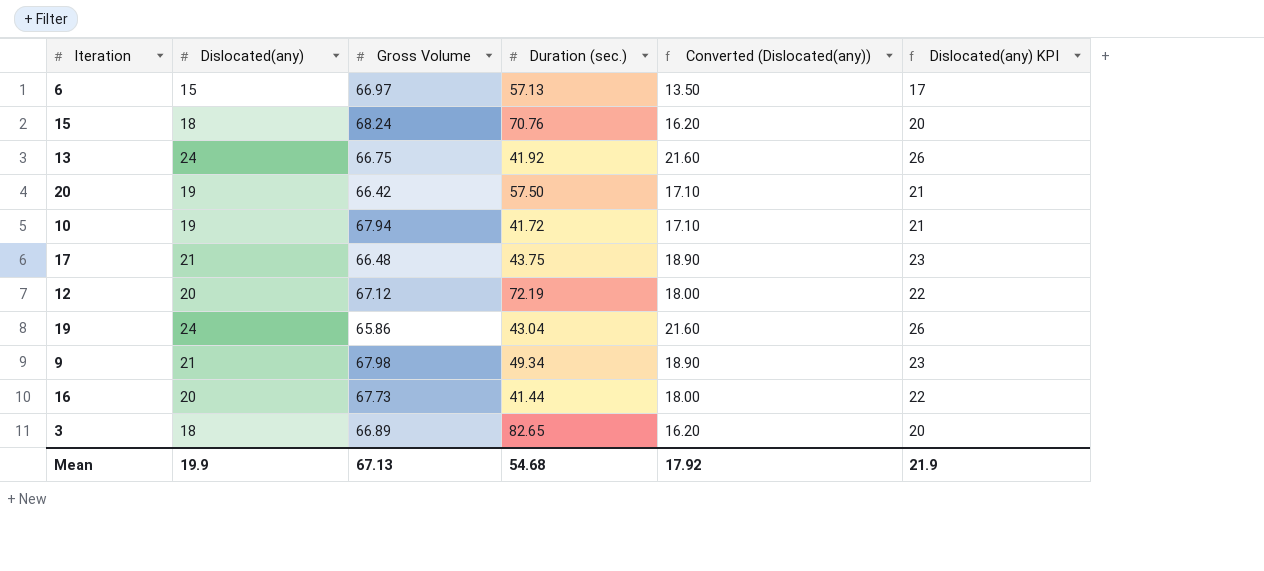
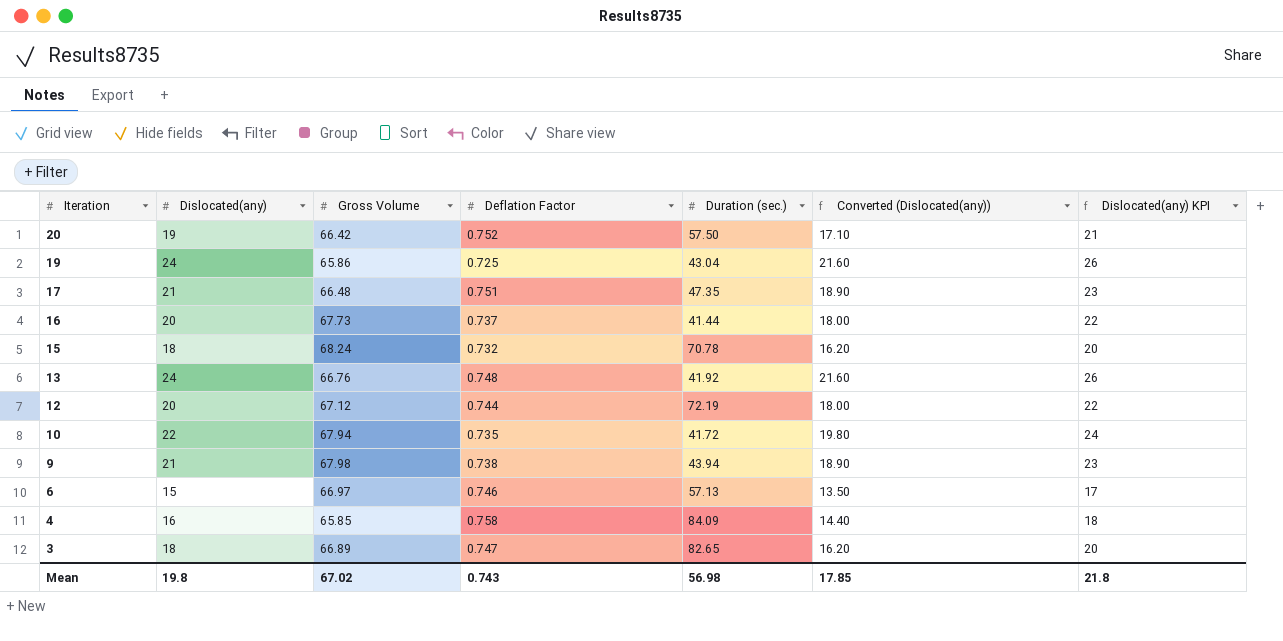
row order: none -> Iteration descending
column Deflation Factor | position: none -> 4
17 | Duration (sec.): 43.75 -> 47.35
15 | Duration (sec.): 70.76 -> 70.78
13 | Gross Volume: 66.75 -> 66.76
10 | Dislocated(any): 19 -> 22
10 | Converted (Dislocated(any)): 17.10 -> 19.80
10 | Dislocated(any) KPI: 21 -> 24
9 | Duration (sec.): 49.34 -> 43.94
row 4: none -> 16 | 65.85 | 0.758 | 84.09 | 14.40 | 18
Mean | Dislocated(any): 19.9 -> 19.8
Mean | Gross Volume: 67.13 -> 67.02
Mean | Duration (sec.): 54.68 -> 56.98
Mean | Converted (Dislocated(any)): 17.92 -> 17.85
Mean | Dislocated(any) KPI: 21.9 -> 21.8

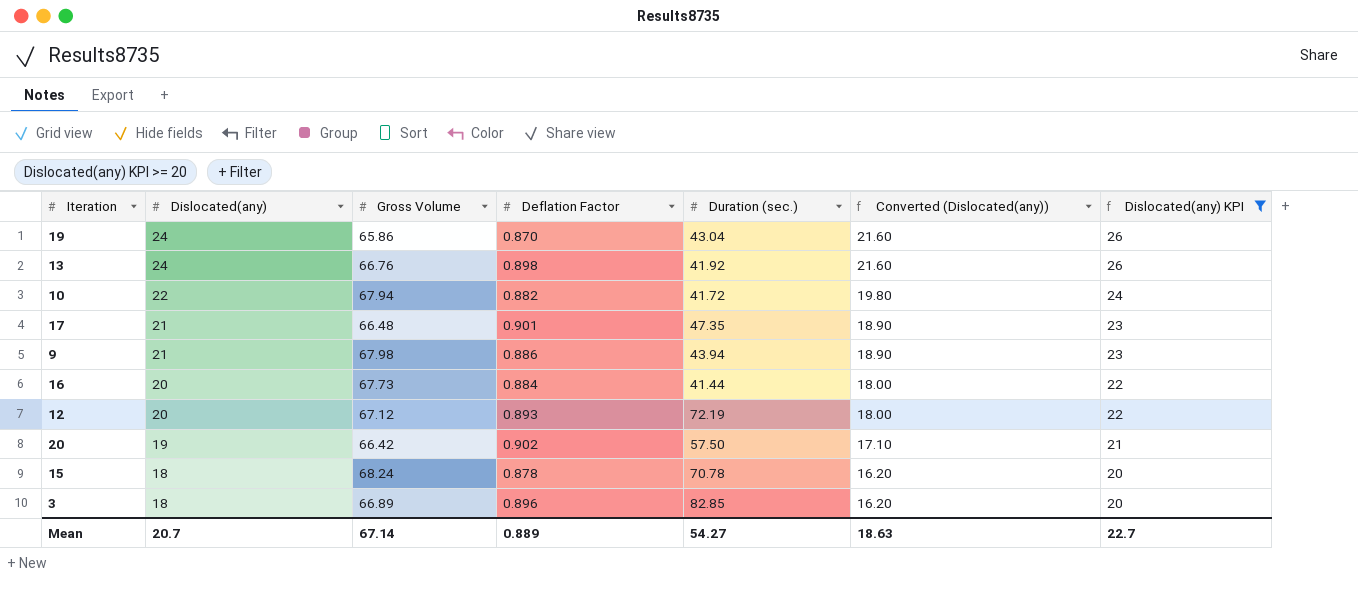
filter: none -> Dislocated(any) KPI >= 20
row order: Iteration descending -> Dislocated(any) descending
19 | Deflation Factor: 0.725 -> 0.870
13 | Deflation Factor: 0.748 -> 0.898
10 | Deflation Factor: 0.735 -> 0.882
17 | Deflation Factor: 0.751 -> 0.901
9 | Deflation Factor: 0.738 -> 0.886
16 | Deflation Factor: 0.737 -> 0.884
12 | Deflation Factor: 0.744 -> 0.893
20 | Deflation Factor: 0.752 -> 0.902
15 | Deflation Factor: 0.732 -> 0.878
3 | Deflation Factor: 0.747 -> 0.896
3 | Duration (sec.): 82.65 -> 82.85
Mean | Dislocated(any): 19.8 -> 20.7
Mean | Gross Volume: 67.02 -> 67.14
Mean | Deflation Factor: 0.743 -> 0.889
Mean | Duration (sec.): 56.98 -> 54.27
Mean | Converted (Dislocated(any)): 17.85 -> 18.63
Mean | Dislocated(any) KPI: 21.8 -> 22.7

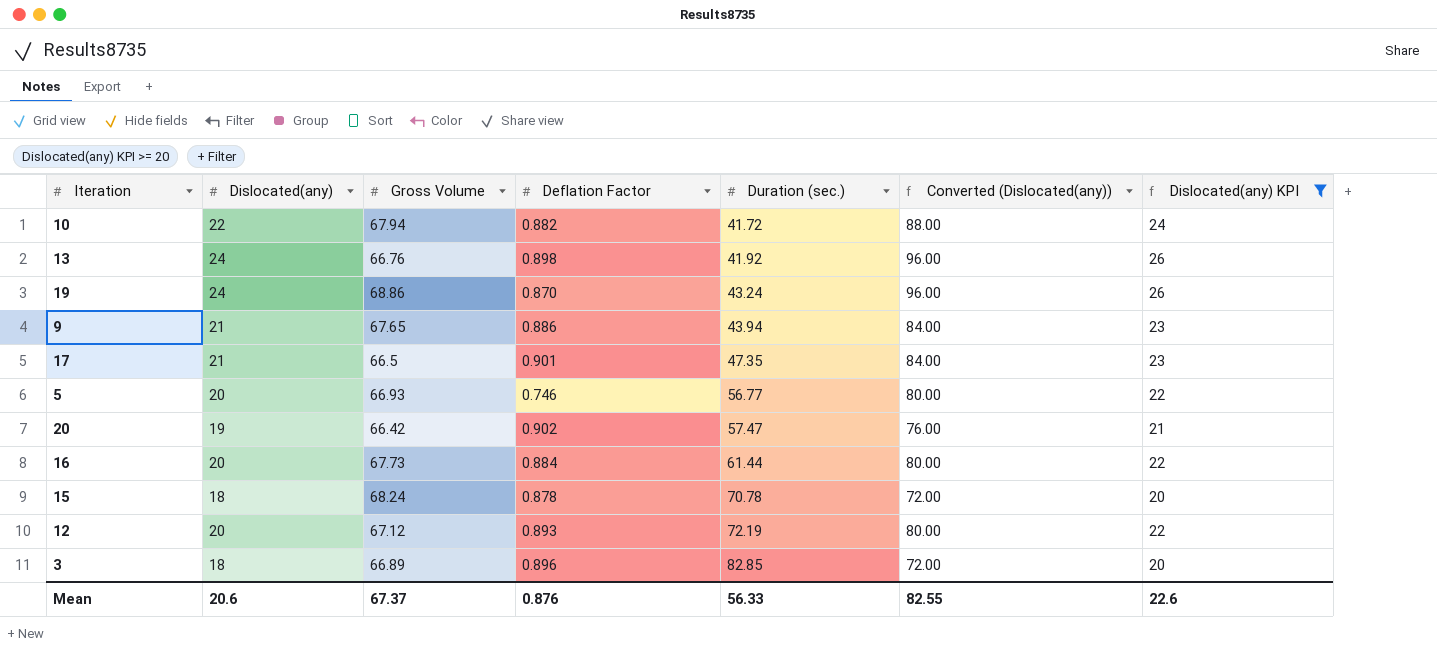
row order: Dislocated(any) descending -> Duration (sec.) ascending
column Converted (Dislocated(any)) | formula: [Dislocated(any)] * 0.9 -> [Dislocated(any)] * 4
19 | Gross Volume: 65.86 -> 68.86
19 | Duration (sec.): 43.04 -> 43.24
9 | Gross Volume: 67.98 -> 67.65
17 | Gross Volume: 66.48 -> 66.5
row 5: none -> 20 | 66.93 | 0.746 | 56.77 | 80.00 | 22
20 | Duration (sec.): 57.50 -> 57.47
16 | Duration (sec.): 41.44 -> 61.44
Mean | Dislocated(any): 20.7 -> 20.6
Mean | Gross Volume: 67.14 -> 67.37
Mean | Deflation Factor: 0.889 -> 0.876
Mean | Duration (sec.): 54.27 -> 56.33
Mean | Converted (Dislocated(any)): 18.63 -> 82.55
Mean | Dislocated(any) KPI: 22.7 -> 22.6

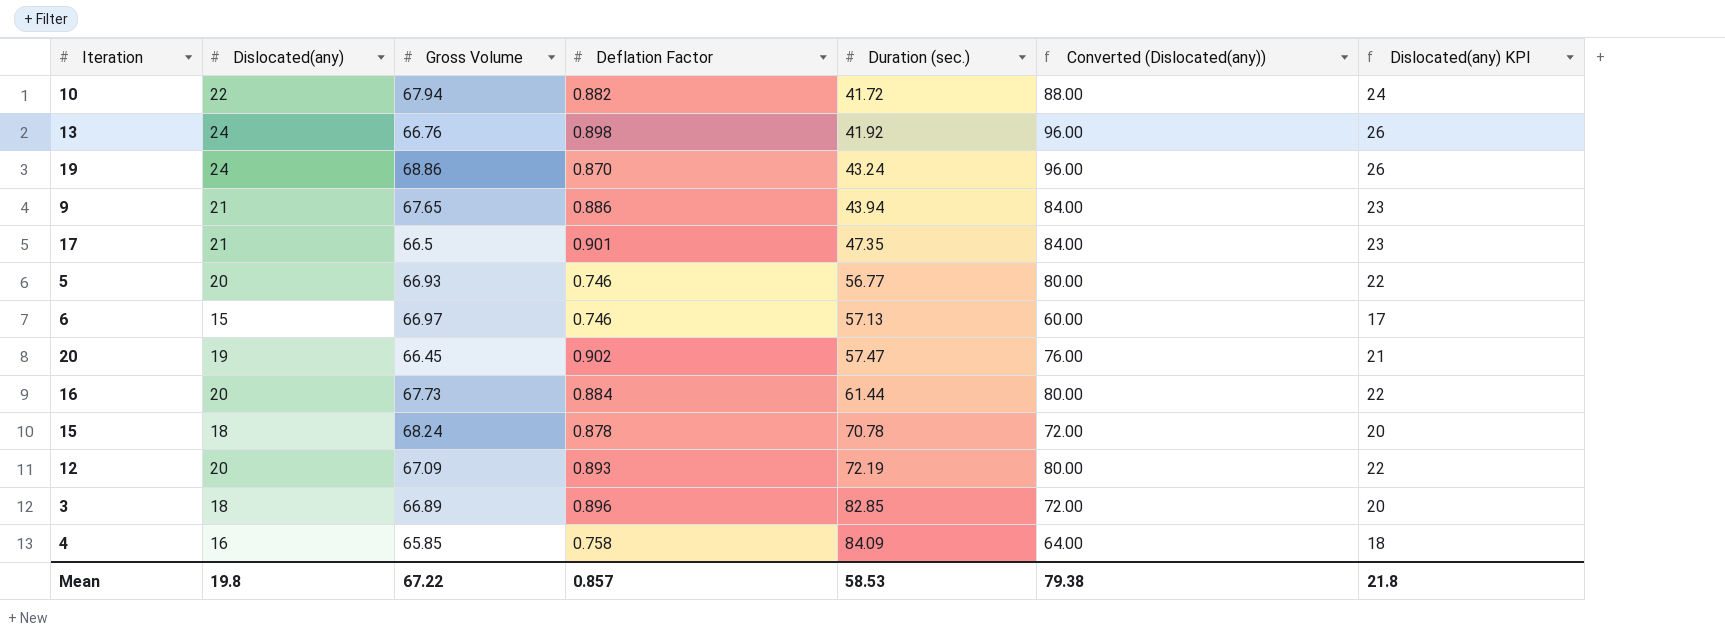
filter: Dislocated(any) KPI >= 20 -> none
20 | Gross Volume: 66.42 -> 66.45
12 | Gross Volume: 67.12 -> 67.09
Mean | Dislocated(any): 20.6 -> 19.8
Mean | Gross Volume: 67.37 -> 67.22
Mean | Deflation Factor: 0.876 -> 0.857
Mean | Duration (sec.): 56.33 -> 58.53
Mean | Converted (Dislocated(any)): 82.55 -> 79.38
Mean | Dislocated(any) KPI: 22.6 -> 21.8

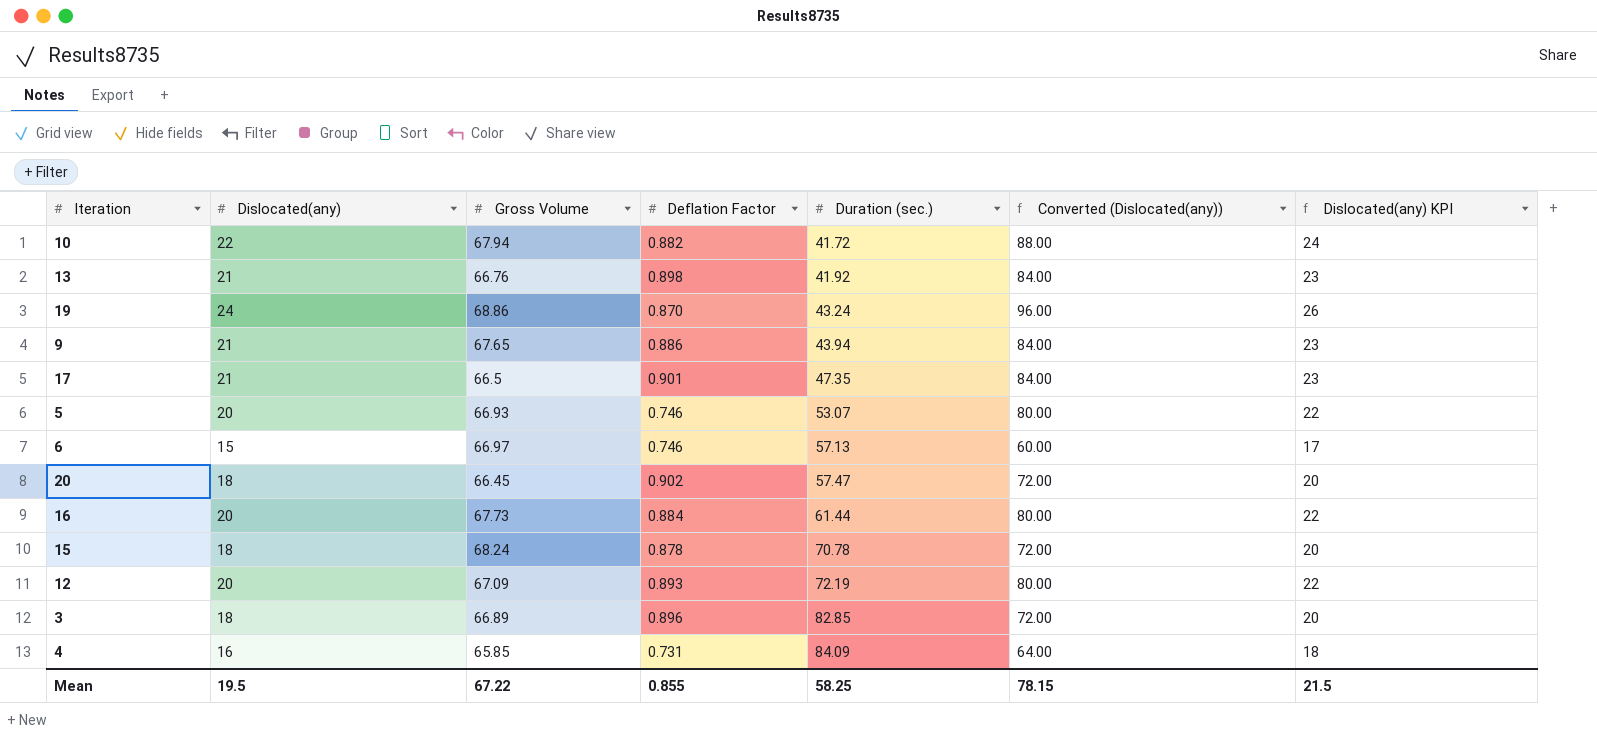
13 | Dislocated(any): 24 -> 21
13 | Converted (Dislocated(any)): 96.00 -> 84.00
13 | Dislocated(any) KPI: 26 -> 23
5 | Duration (sec.): 56.77 -> 53.07
20 | Dislocated(any): 19 -> 18
20 | Converted (Dislocated(any)): 76.00 -> 72.00
20 | Dislocated(any) KPI: 21 -> 20
4 | Deflation Factor: 0.758 -> 0.731
Mean | Dislocated(any): 19.8 -> 19.5
Mean | Deflation Factor: 0.857 -> 0.855
Mean | Duration (sec.): 58.53 -> 58.25
Mean | Converted (Dislocated(any)): 79.38 -> 78.15
Mean | Dislocated(any) KPI: 21.8 -> 21.5

